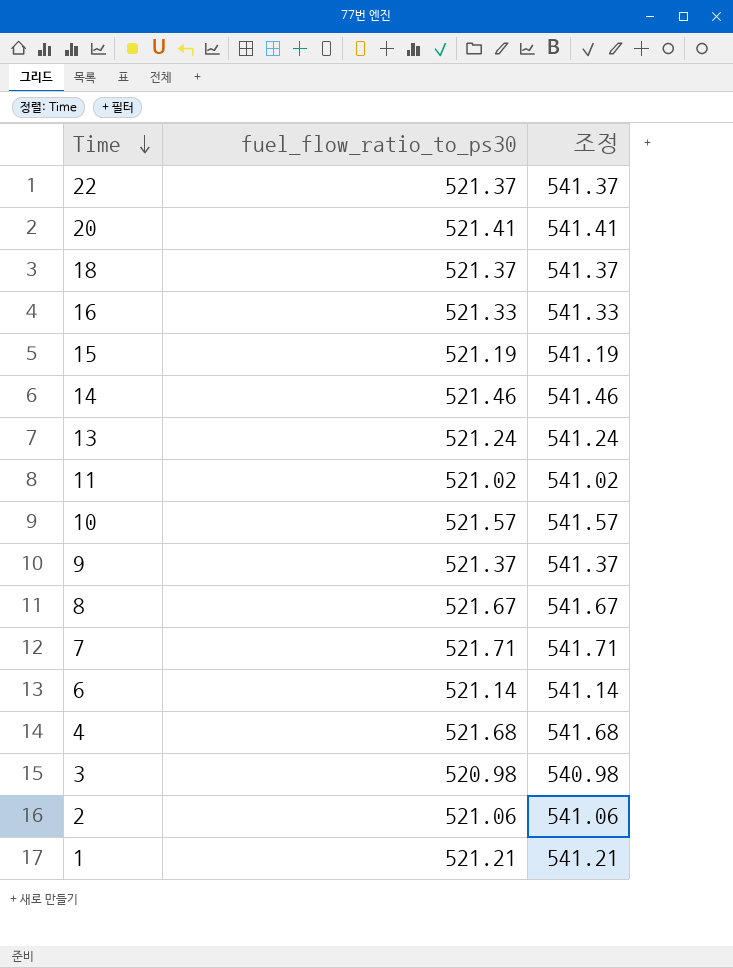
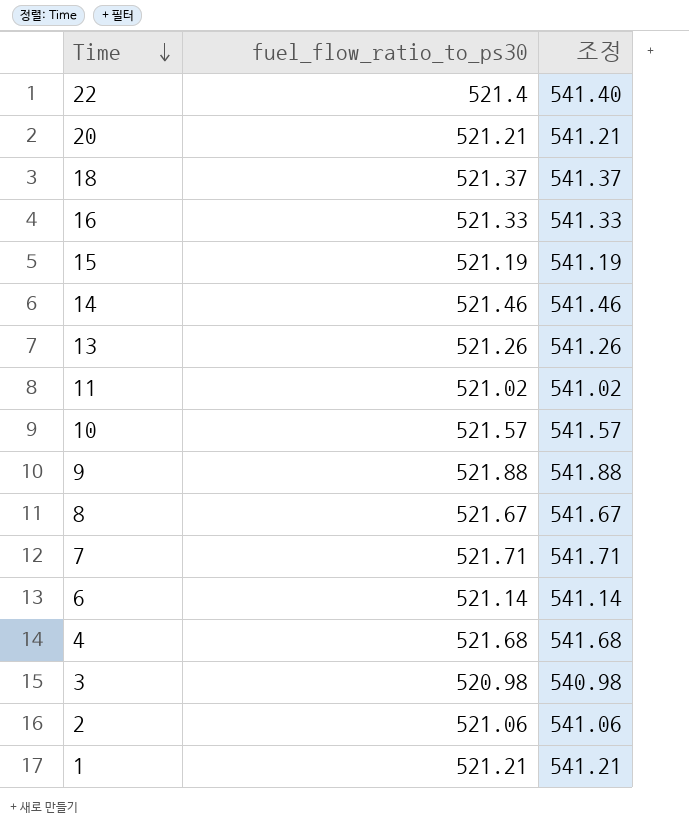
22 | fuel_flow_ratio_to_ps30: 521.37 -> 521.4
22 | 조정: 541.37 -> 541.40
20 | fuel_flow_ratio_to_ps30: 521.41 -> 521.21
20 | 조정: 541.41 -> 541.21
13 | fuel_flow_ratio_to_ps30: 521.24 -> 521.26
13 | 조정: 541.24 -> 541.26
9 | fuel_flow_ratio_to_ps30: 521.37 -> 521.88
9 | 조정: 541.37 -> 541.88

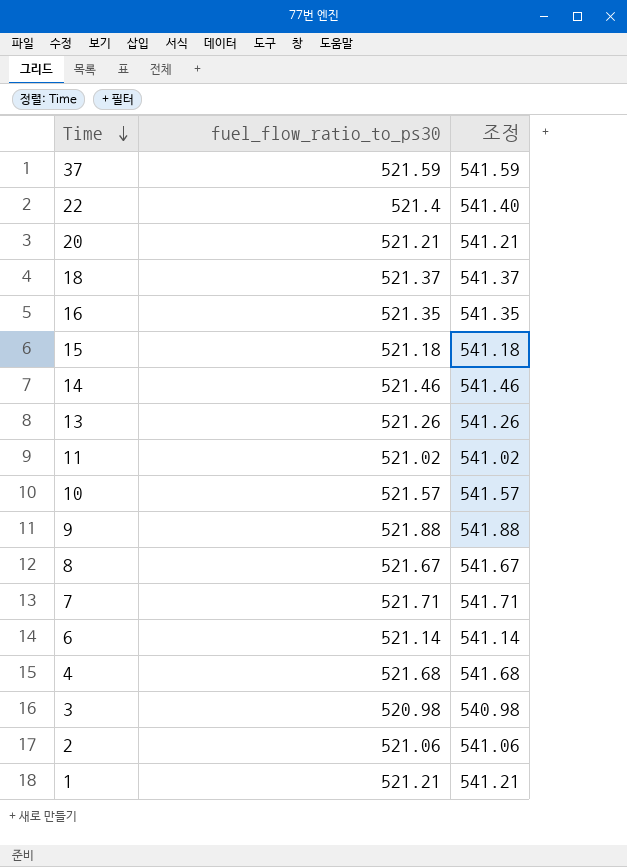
row 37: none -> 521.59 | 541.59
16 | fuel_flow_ratio_to_ps30: 521.33 -> 521.35
16 | 조정: 541.33 -> 541.35
15 | fuel_flow_ratio_to_ps30: 521.19 -> 521.18
15 | 조정: 541.19 -> 541.18

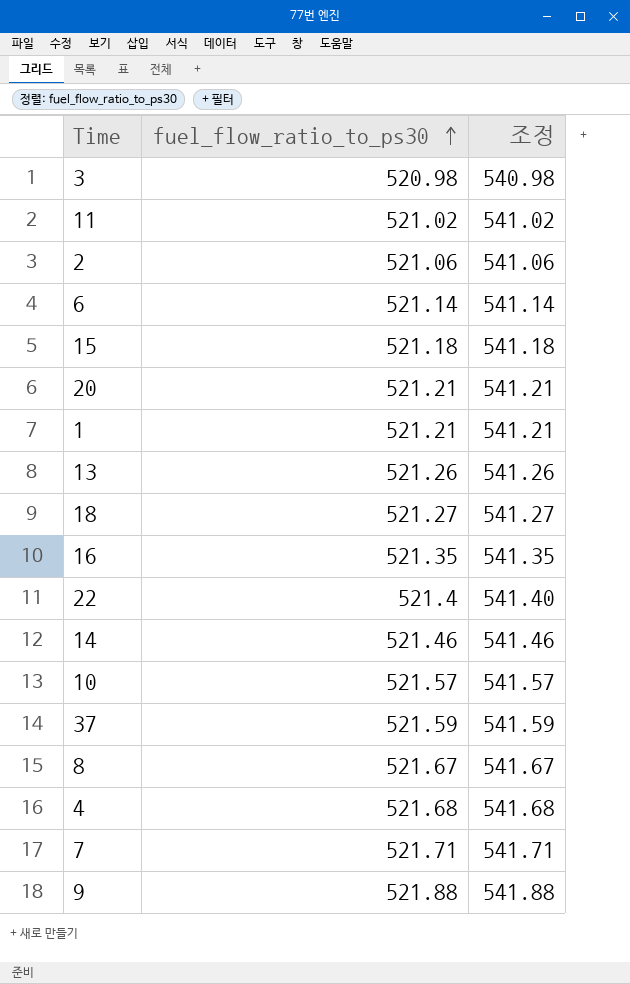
row order: Time descending -> fuel_flow_ratio_to_ps30 ascending
18 | fuel_flow_ratio_to_ps30: 521.37 -> 521.27
18 | 조정: 541.37 -> 541.27

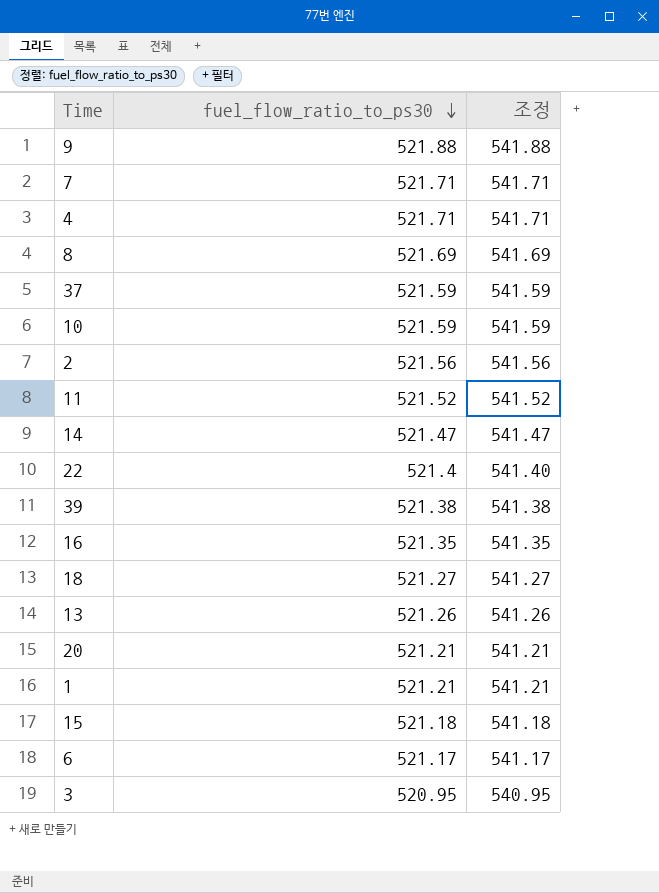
row order: fuel_flow_ratio_to_ps30 ascending -> fuel_flow_ratio_to_ps30 descending
4 | fuel_flow_ratio_to_ps30: 521.68 -> 521.71
4 | 조정: 541.68 -> 541.71
8 | fuel_flow_ratio_to_ps30: 521.67 -> 521.69
8 | 조정: 541.67 -> 541.69
10 | fuel_flow_ratio_to_ps30: 521.57 -> 521.59
10 | 조정: 541.57 -> 541.59
2 | fuel_flow_ratio_to_ps30: 521.06 -> 521.56
2 | 조정: 541.06 -> 541.56
11 | fuel_flow_ratio_to_ps30: 521.02 -> 521.52
11 | 조정: 541.02 -> 541.52
14 | fuel_flow_ratio_to_ps30: 521.46 -> 521.47
14 | 조정: 541.46 -> 541.47
row 39: none -> 521.38 | 541.38
6 | fuel_flow_ratio_to_ps30: 521.14 -> 521.17
6 | 조정: 541.14 -> 541.17
3 | fuel_flow_ratio_to_ps30: 520.98 -> 520.95
3 | 조정: 540.98 -> 540.95

